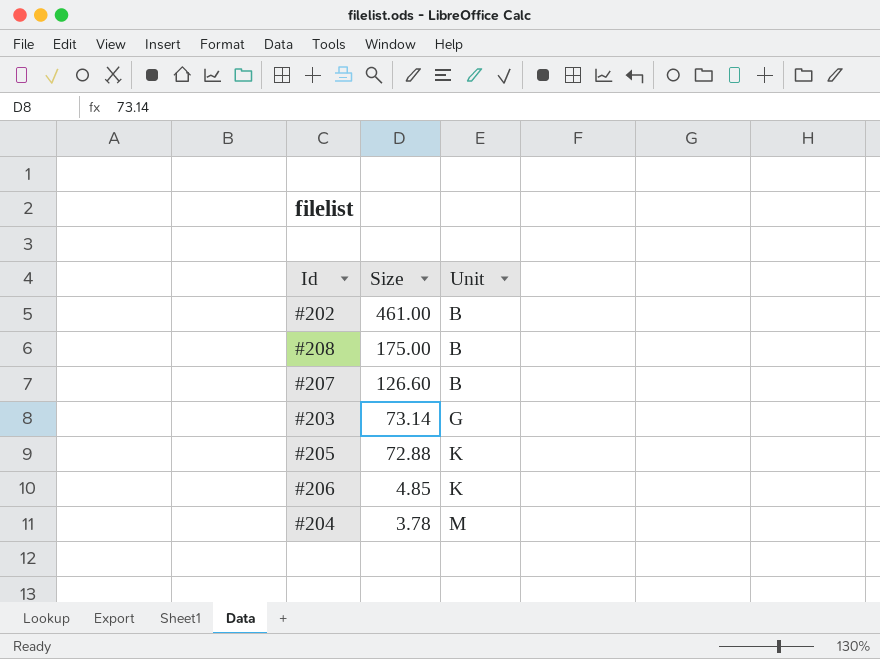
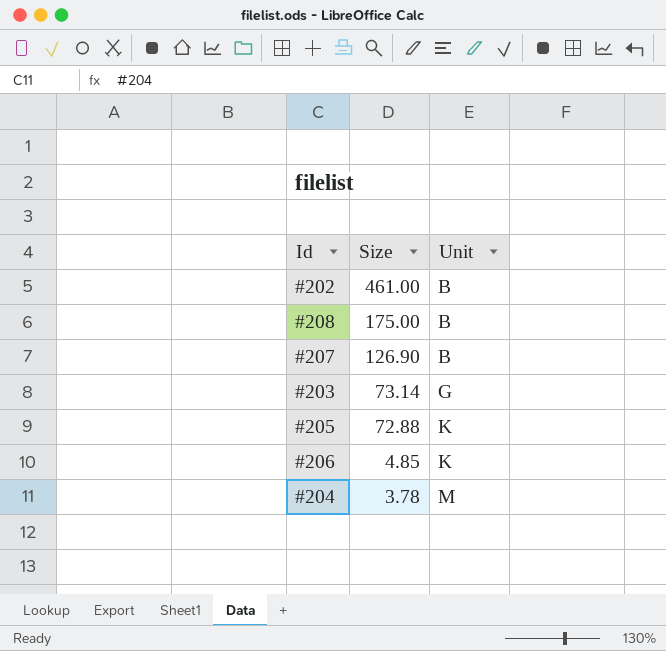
#207 | Size: 126.60 -> 126.90

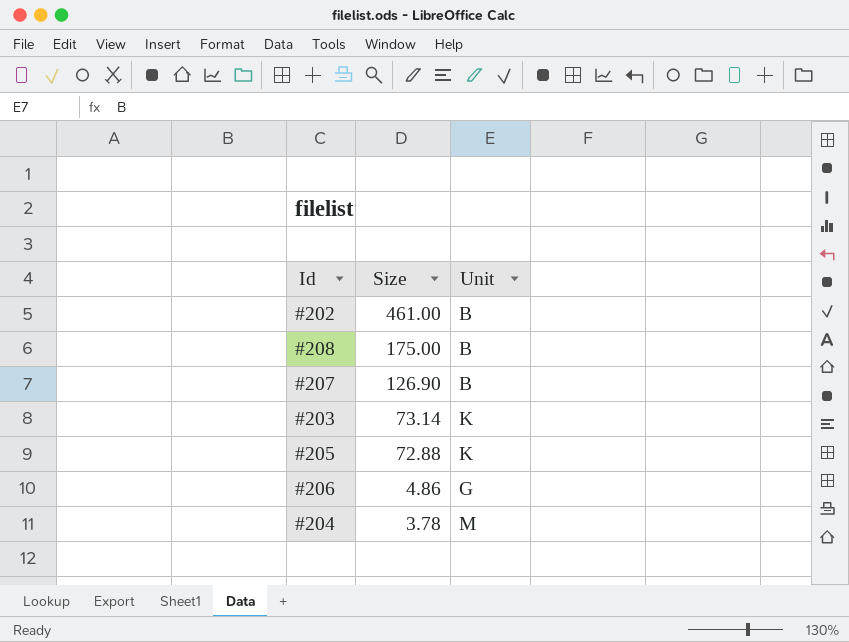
#203 | Unit: G -> K
#206 | Size: 4.85 -> 4.86
#206 | Unit: K -> G

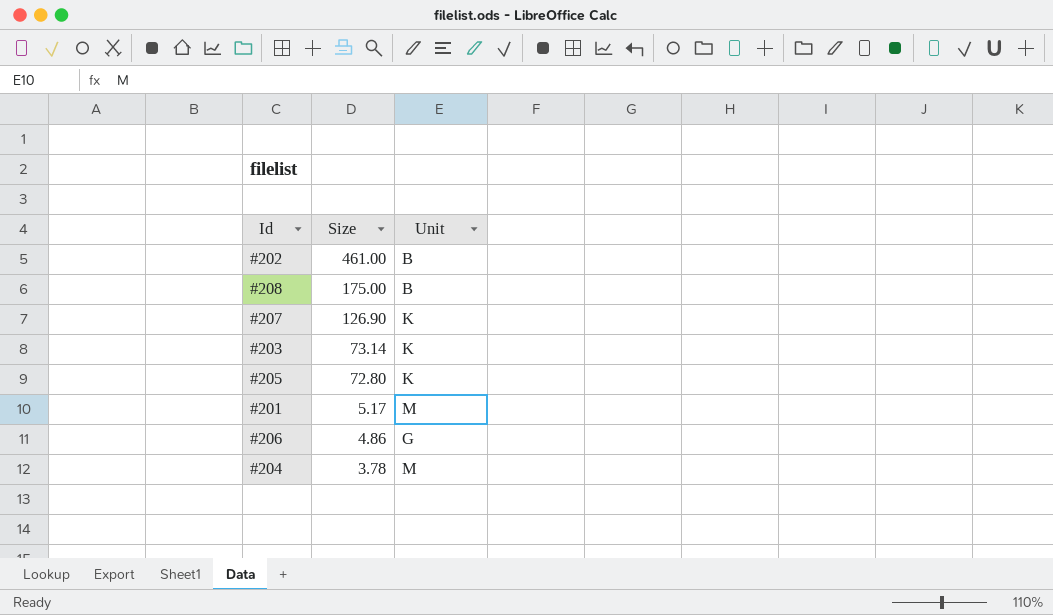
#207 | Unit: B -> K
#205 | Size: 72.88 -> 72.80
row #201: none -> 5.17 | M

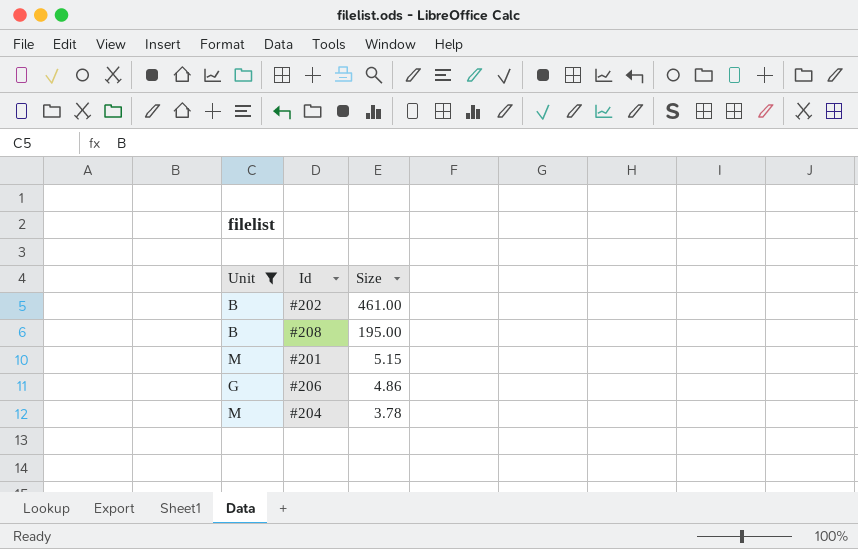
filter: none -> Unit != K
column Unit | position: 3 -> 1
#208 | Size: 175.00 -> 195.00
#201 | Size: 5.17 -> 5.15

